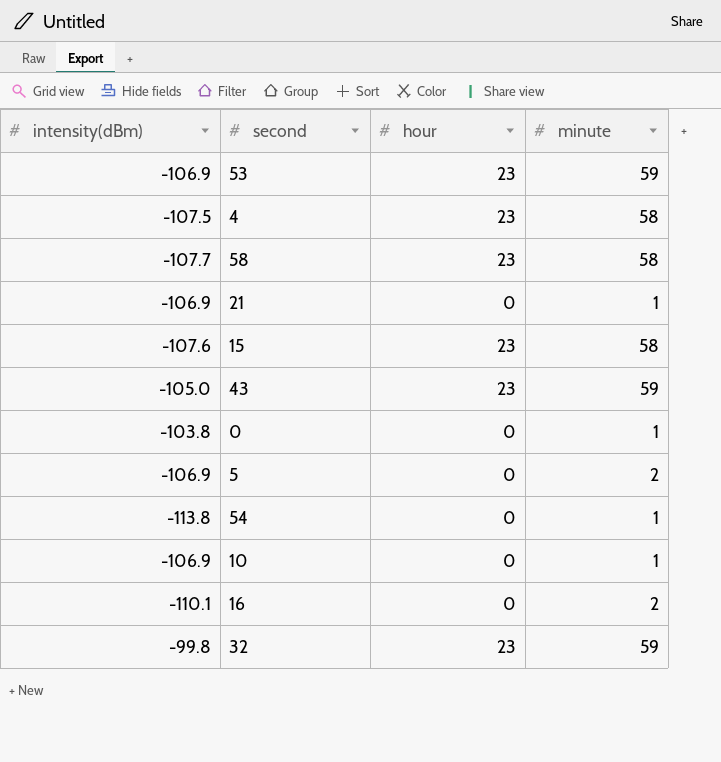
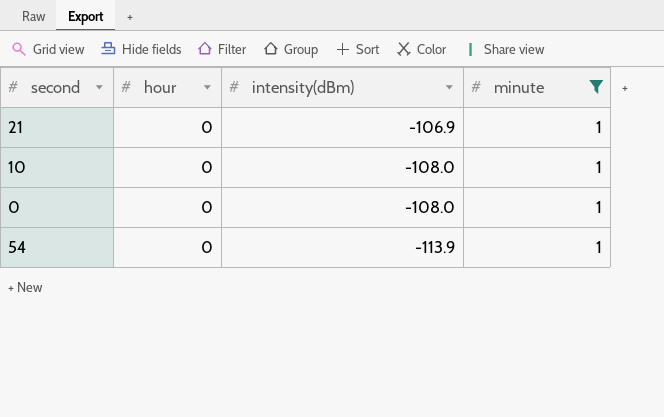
filter: none -> minute = 1
row order: none -> intensity(dBm) descending
column intensity(dBm) | position: 1 -> 3
10 | intensity(dBm): -106.9 -> -108.0
0 | intensity(dBm): -103.8 -> -108.0
54 | intensity(dBm): -113.8 -> -113.9

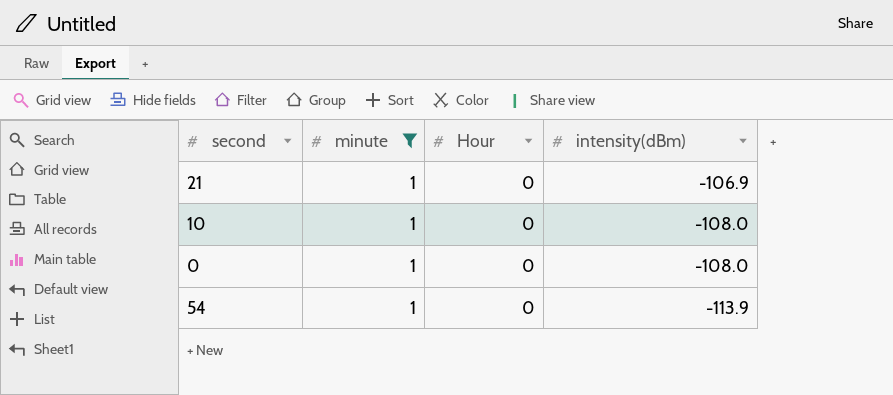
column minute | position: 4 -> 2
column name: hour -> Hour

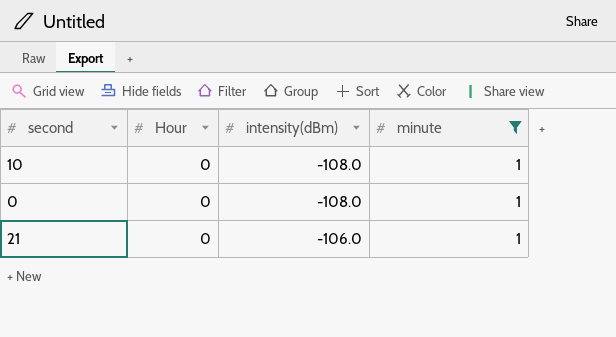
row order: intensity(dBm) descending -> intensity(dBm) ascending
column minute | position: 2 -> 4
row 54: 1 | 0 | -113.9 -> none
21 | intensity(dBm): -106.9 -> -106.0

